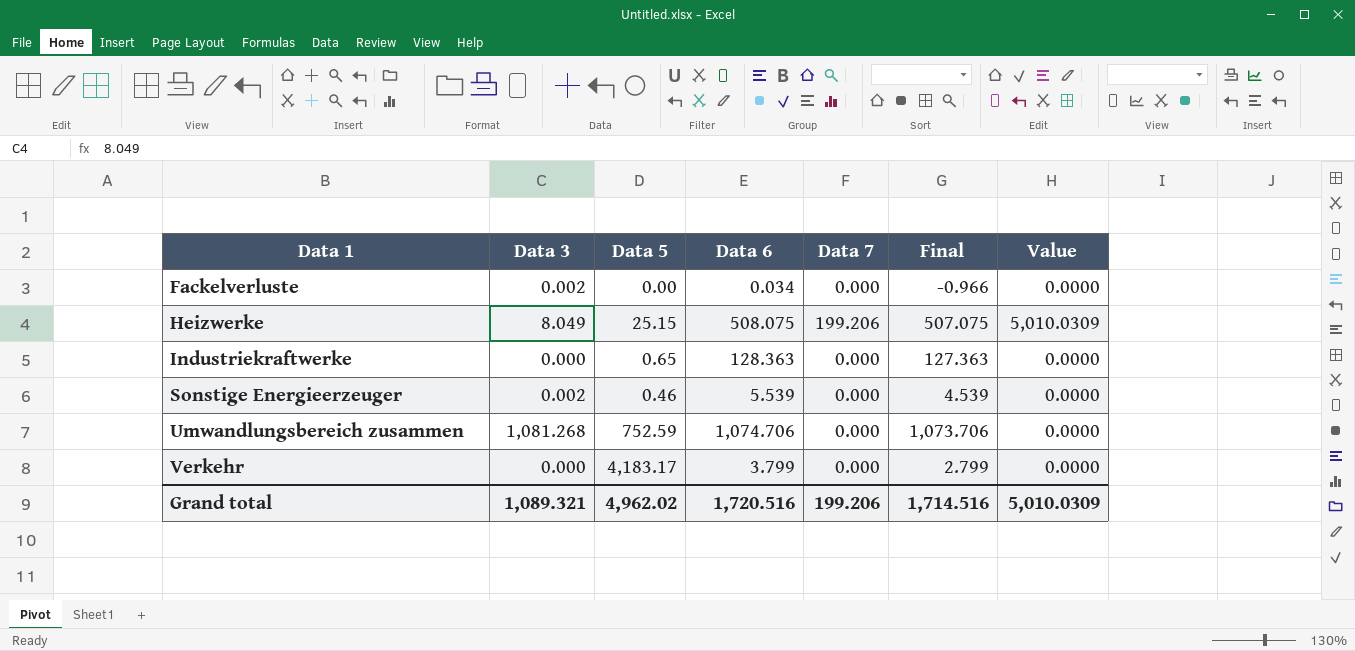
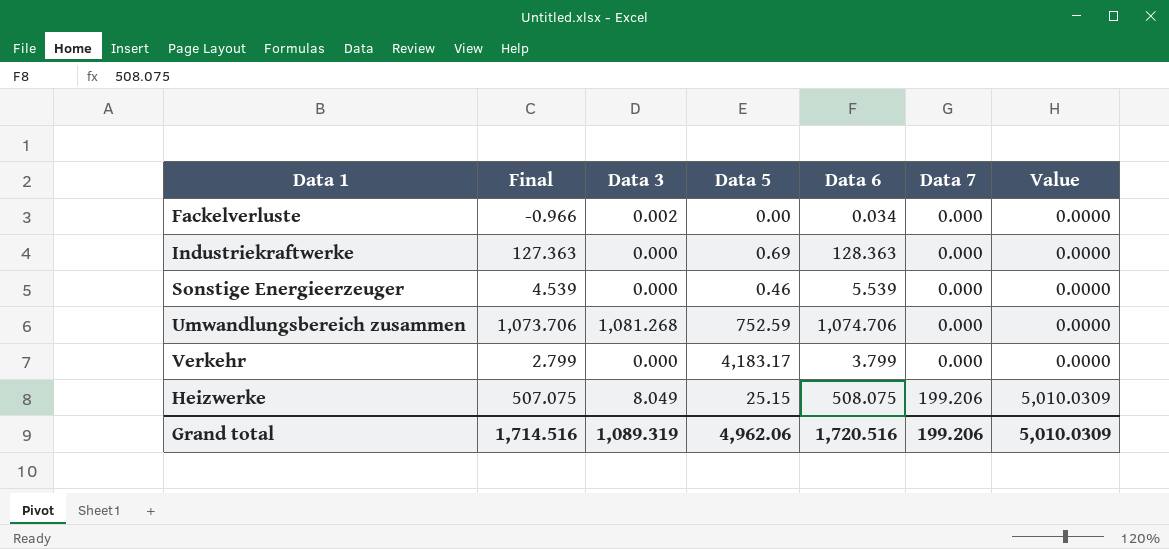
row order: Data 1 ascending -> Data 7 ascending
column Final | position: 6 -> 2
Industriekraftwerke | Data 5: 0.65 -> 0.69
Sonstige Energieerzeuger | Data 3: 0.002 -> 0.000
Grand total | Data 3: 1,089.321 -> 1,089.319
Grand total | Data 5: 4,962.02 -> 4,962.06

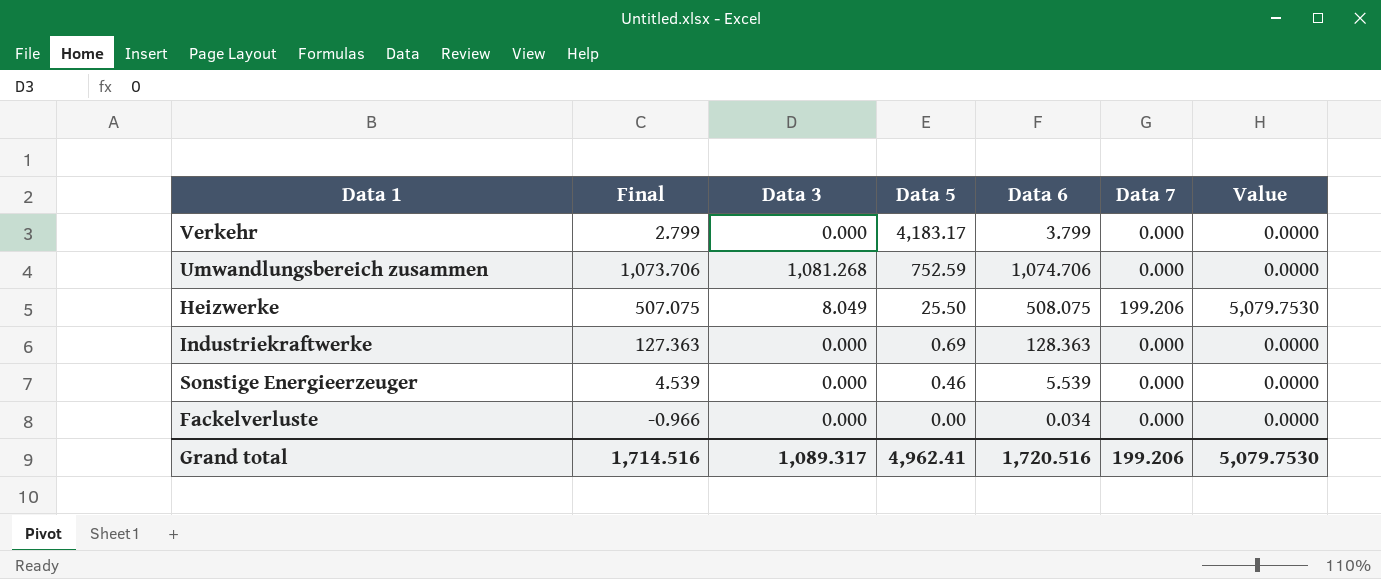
row order: Data 7 ascending -> Data 5 descending
Heizwerke | Data 5: 25.15 -> 25.50
Heizwerke | Value: 5,010.0309 -> 5,079.7530
Fackelverluste | Data 3: 0.002 -> 0.000
Grand total | Data 3: 1,089.319 -> 1,089.317
Grand total | Data 5: 4,962.06 -> 4,962.41
Grand total | Value: 5,010.0309 -> 5,079.7530

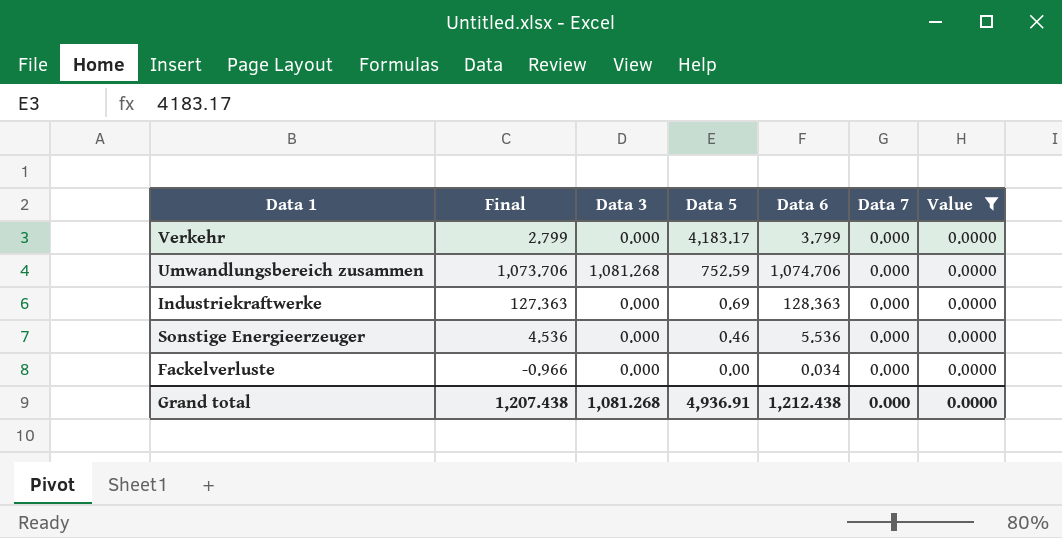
filter: none -> Value = 0.0000
Sonstige Energieerzeuger | Final: 4.539 -> 4.536
Sonstige Energieerzeuger | Data 6: 5.539 -> 5.536
Grand total | Final: 1,714.516 -> 1,207.438
Grand total | Data 3: 1,089.317 -> 1,081.268
Grand total | Data 5: 4,962.41 -> 4,936.91
Grand total | Data 6: 1,720.516 -> 1,212.438
Grand total | Data 7: 199.206 -> 0.000
Grand total | Value: 5,079.7530 -> 0.0000

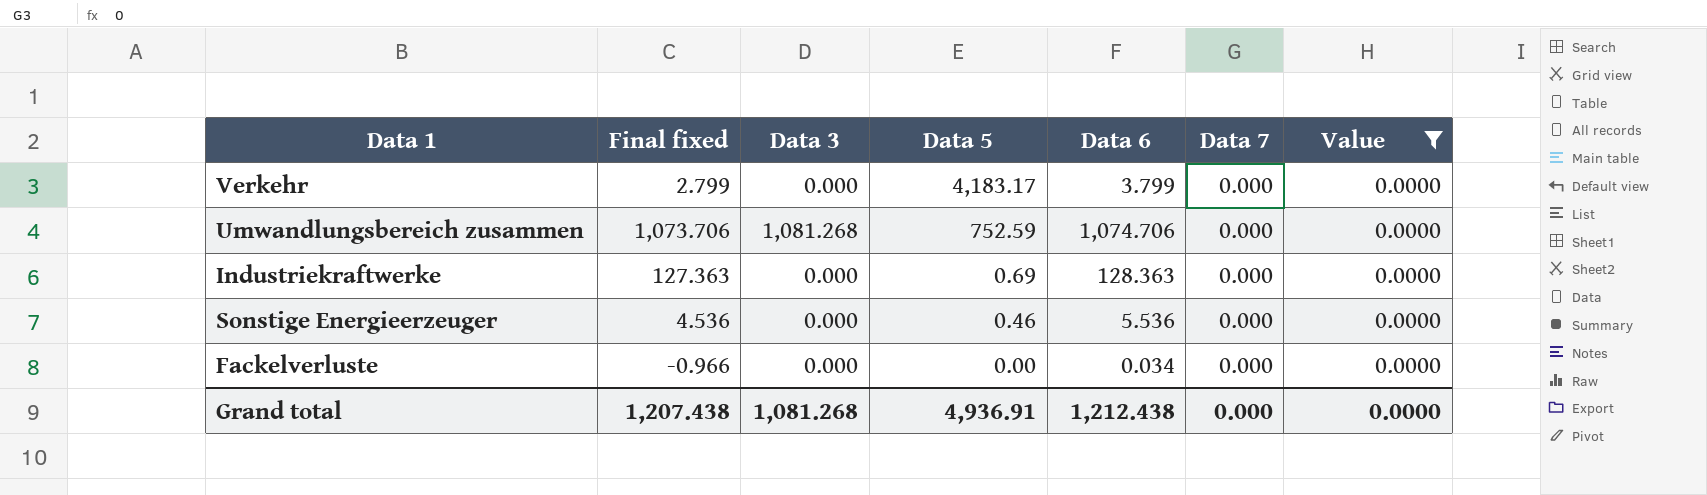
column name: Final -> Final fixed

